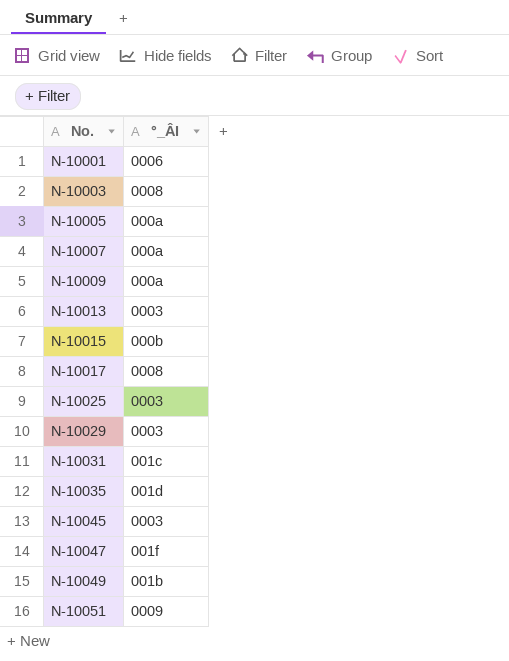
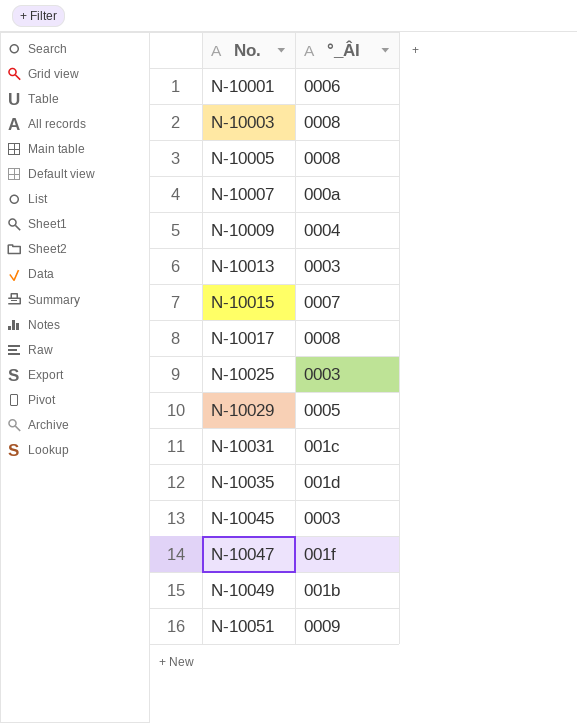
N-10005 | °_ÂI: 000a -> 0008
N-10009 | °_ÂI: 000a -> 0004
N-10015 | °_ÂI: 000b -> 0007
N-10029 | °_ÂI: 0003 -> 0005

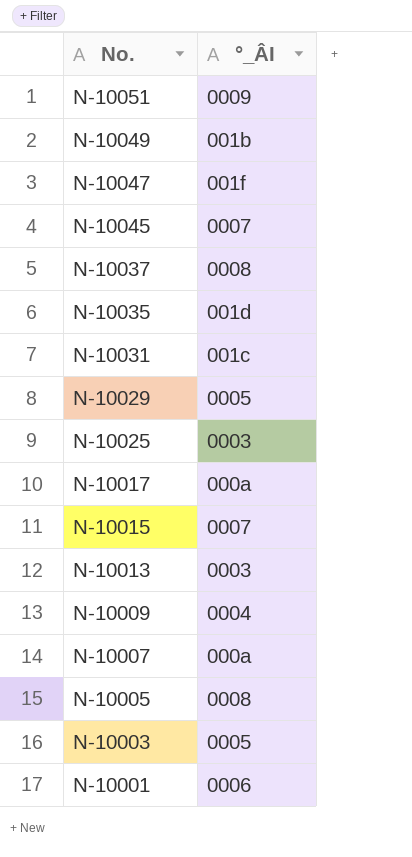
row order: No. ascending -> No. descending
N-10045 | °_ÂI: 0003 -> 0007
row N-10037: none -> 0008
N-10017 | °_ÂI: 0008 -> 000a
N-10003 | °_ÂI: 0008 -> 0005

